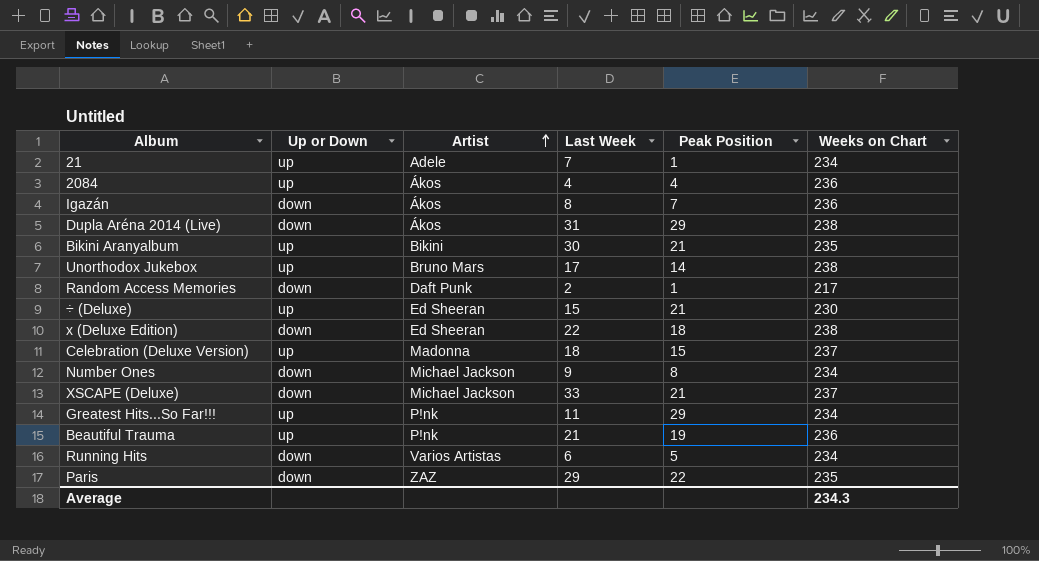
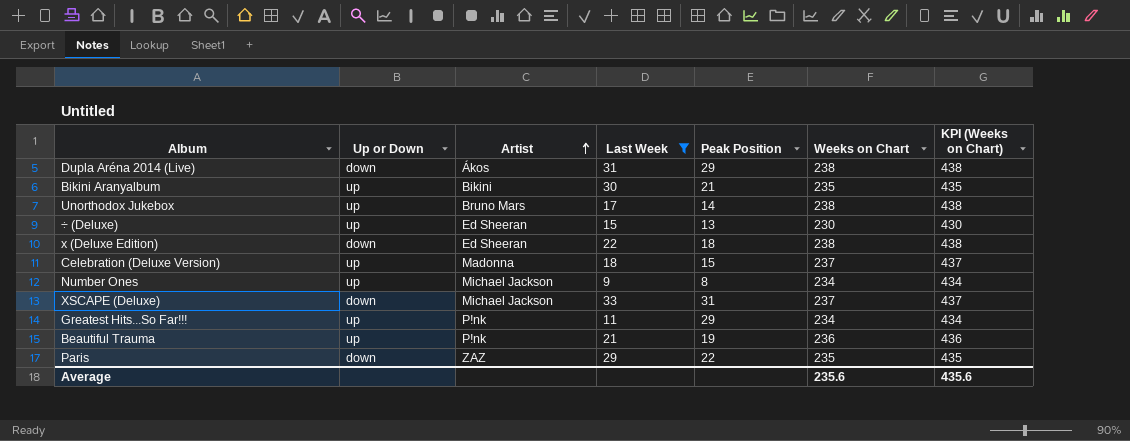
filter: none -> Last Week >= 9
column KPI (Weeks on Chart) | formula: none -> [Weeks on Chart] + 200
÷ (Deluxe) | Peak Position: 21 -> 13
Number Ones | Up or Down: down -> up
XSCAPE (Deluxe) | Peak Position: 21 -> 31
Average | Weeks on Chart: 234.3 -> 235.6

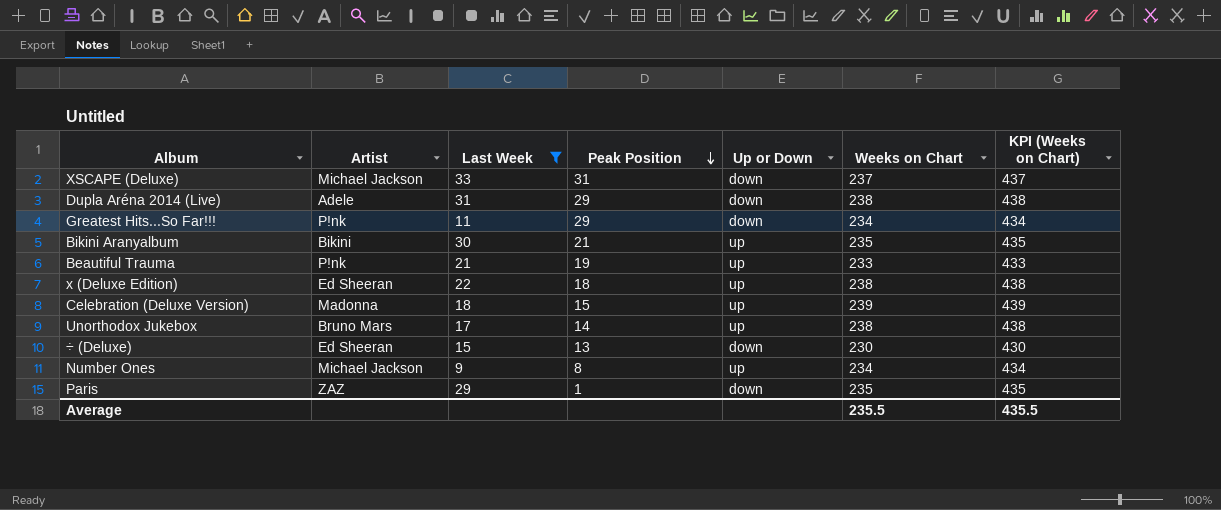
row order: Artist ascending -> Peak Position descending
column Up or Down | position: 2 -> 5
Dupla Aréna 2014 (Live) | Artist: Ákos -> Adele
Greatest Hits...So Far!!! | Up or Down: up -> down
Beautiful Trauma | Weeks on Chart: 236 -> 233
Beautiful Trauma | KPI (Weeks on Chart): 436 -> 433
x (Deluxe Edition) | Up or Down: down -> up
Celebration (Deluxe Version) | Weeks on Chart: 237 -> 239
Celebration (Deluxe Version) | KPI (Weeks on Chart): 437 -> 439
÷ (Deluxe) | Up or Down: up -> down
Paris | Peak Position: 22 -> 1
Average | Weeks on Chart: 235.6 -> 235.5
Average | KPI (Weeks on Chart): 435.6 -> 435.5

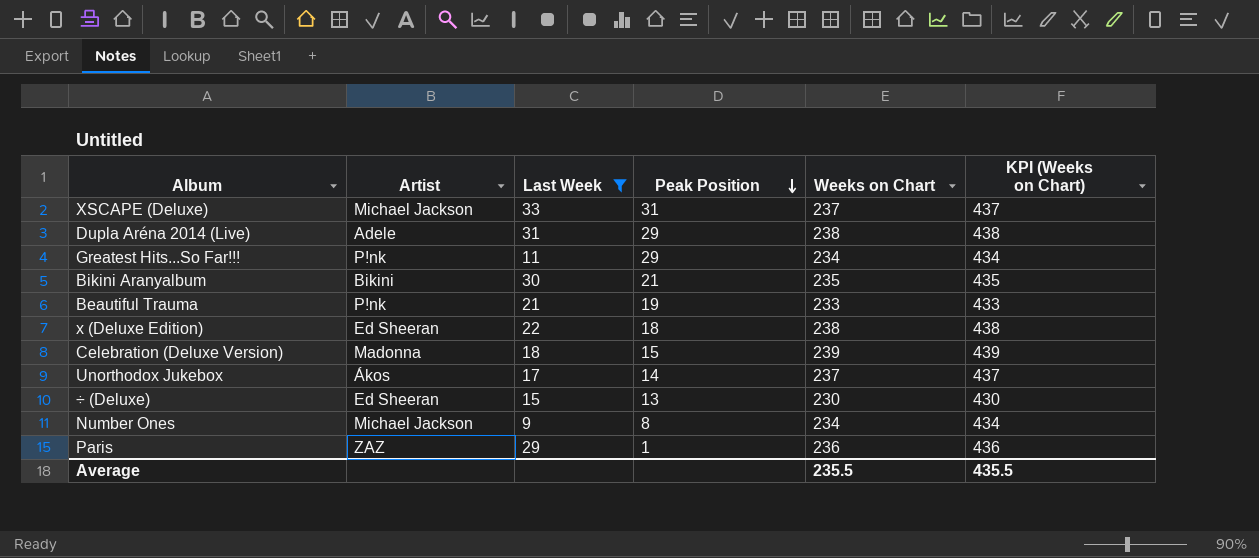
column Up or Down | position: 5 -> none
Unorthodox Jukebox | Artist: Bruno Mars -> Ákos
Unorthodox Jukebox | Weeks on Chart: 238 -> 237
Unorthodox Jukebox | KPI (Weeks on Chart): 438 -> 437
Paris | Weeks on Chart: 235 -> 236
Paris | KPI (Weeks on Chart): 435 -> 436

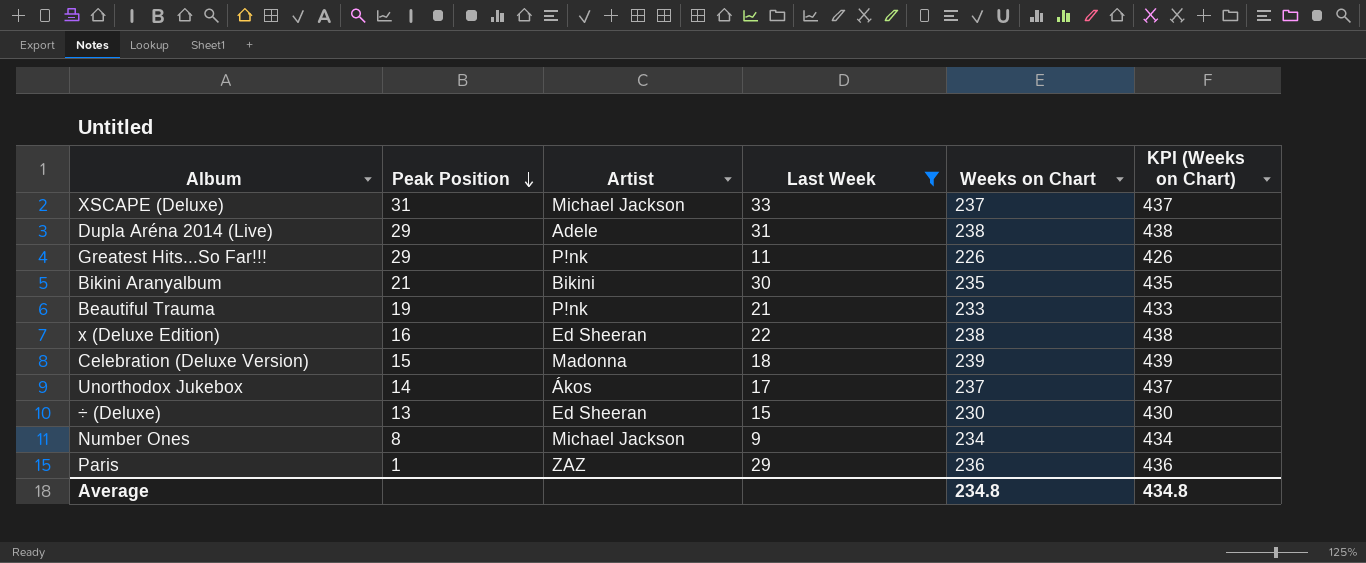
column Peak Position | position: 4 -> 2
Greatest Hits...So Far!!! | Weeks on Chart: 234 -> 226
Greatest Hits...So Far!!! | KPI (Weeks on Chart): 434 -> 426
x (Deluxe Edition) | Peak Position: 18 -> 16
Average | Weeks on Chart: 235.5 -> 234.8
Average | KPI (Weeks on Chart): 435.5 -> 434.8

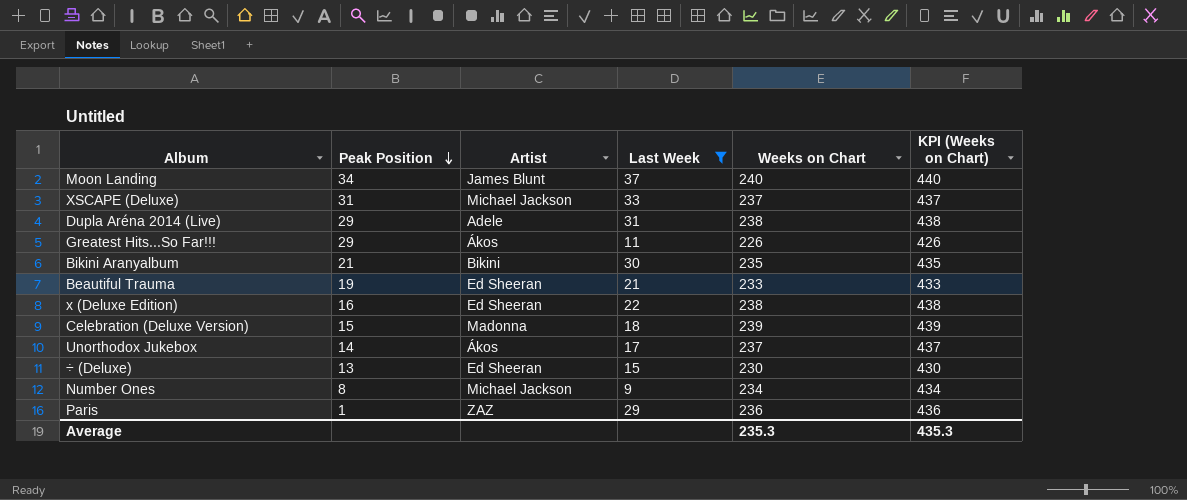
row Moon Landing: none -> 34 | James Blunt | 37 | 240 | 440
Greatest Hits...So Far!!! | Artist: P!nk -> Ákos
Beautiful Trauma | Artist: P!nk -> Ed Sheeran
Average | Weeks on Chart: 234.8 -> 235.3
Average | KPI (Weeks on Chart): 434.8 -> 435.3

